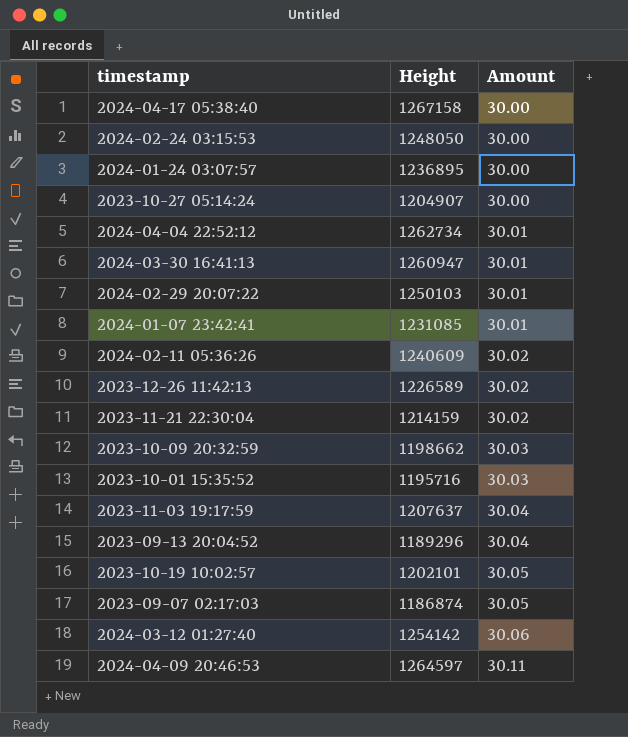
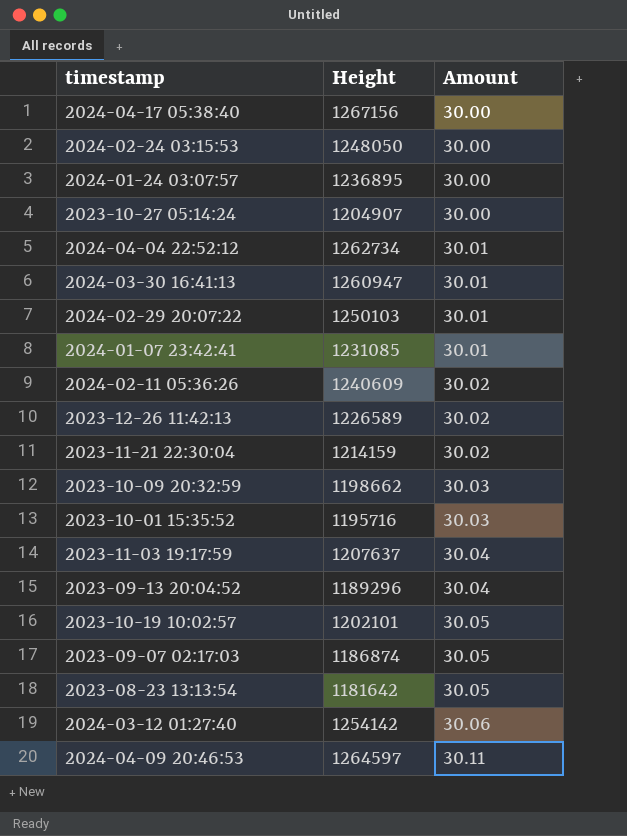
2024-04-17 05:38:40 | Height: 1267158 -> 1267156
row 2023-08-23 13:13:54: none -> 1181642 | 30.05

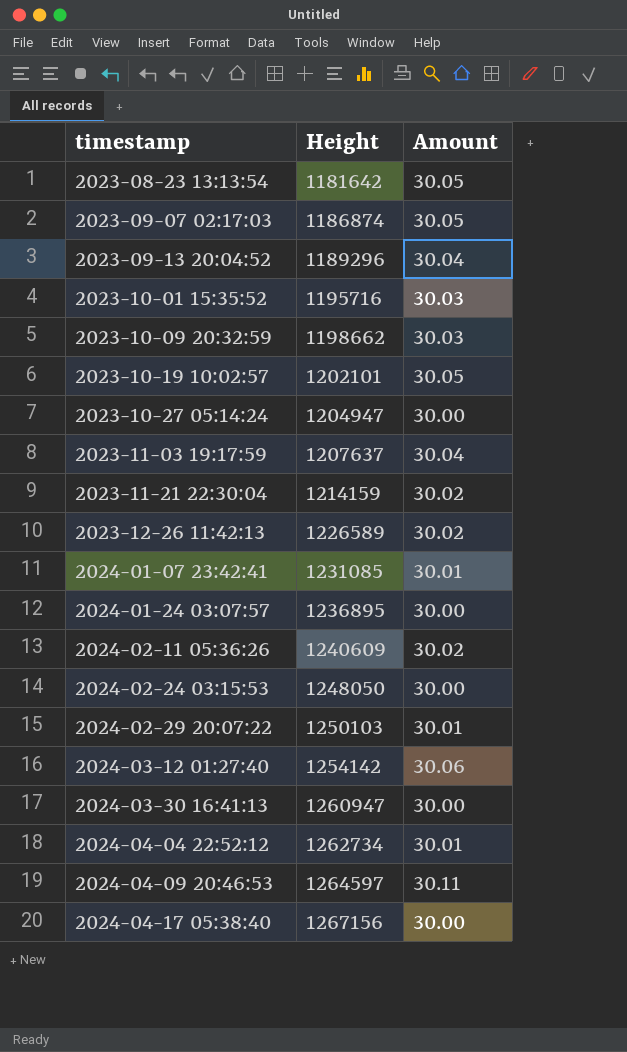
row order: Amount ascending -> timestamp ascending
2023-10-27 05:14:24 | Height: 1204907 -> 1204947
2024-03-30 16:41:13 | Amount: 30.01 -> 30.00

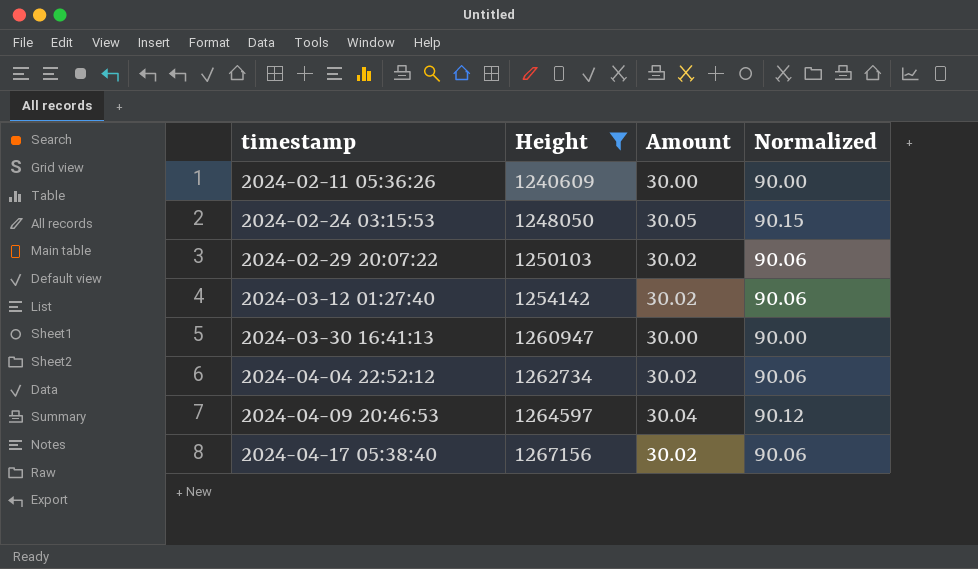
filter: none -> Height >= 1240609
column Normalized | formula: none -> [Amount] * 3
2024-02-11 05:36:26 | Amount: 30.02 -> 30.00
2024-02-24 03:15:53 | Amount: 30.00 -> 30.05
2024-02-29 20:07:22 | Amount: 30.01 -> 30.02
2024-03-12 01:27:40 | Amount: 30.06 -> 30.02
2024-04-04 22:52:12 | Amount: 30.01 -> 30.02
2024-04-09 20:46:53 | Amount: 30.11 -> 30.04
2024-04-17 05:38:40 | Amount: 30.00 -> 30.02

